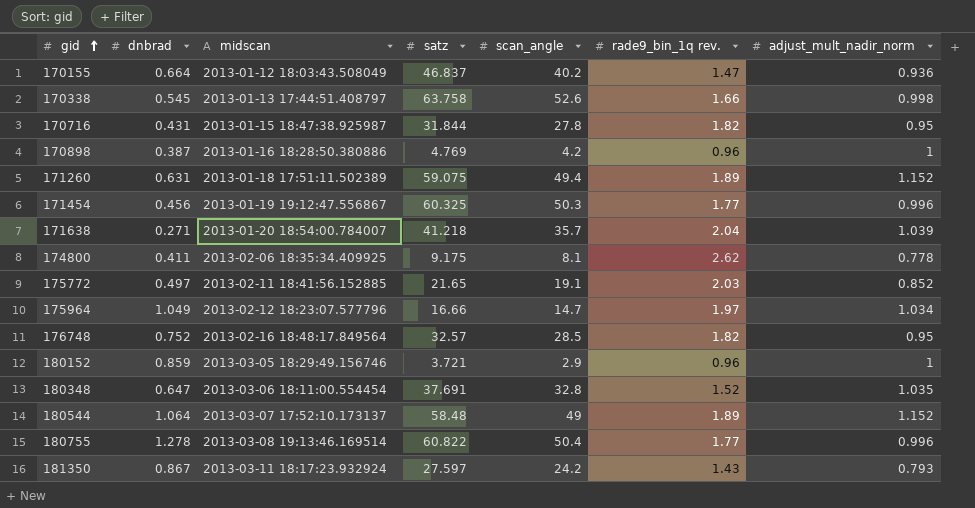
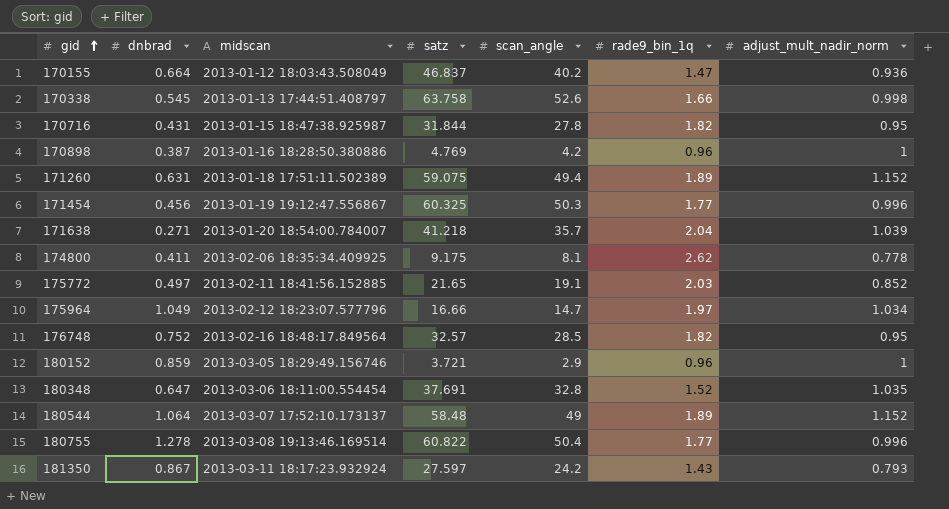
column name: rade9_bin_1q rev. -> rade9_bin_1q

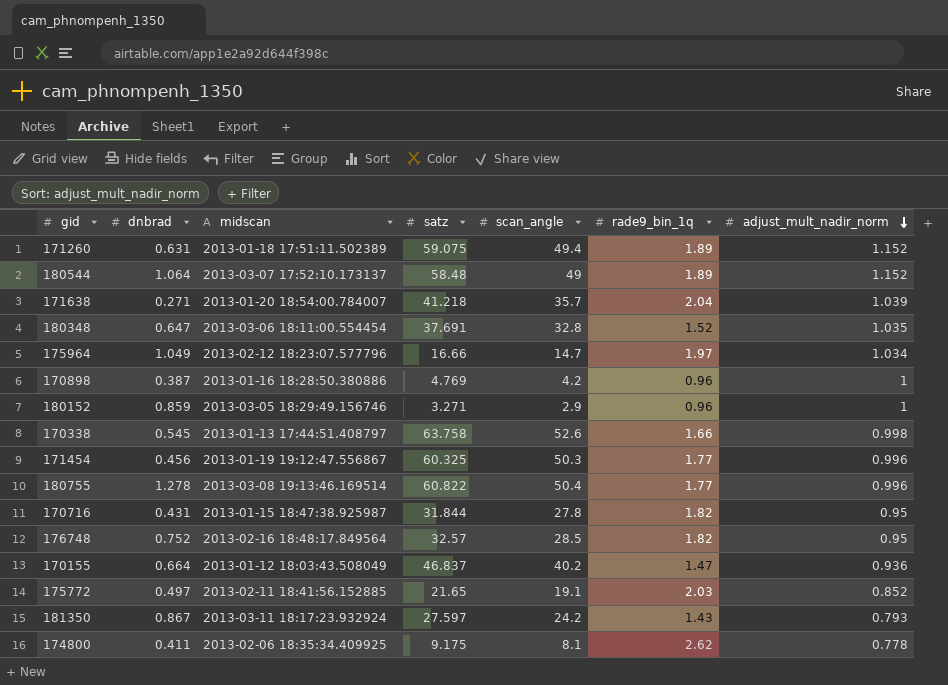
row order: gid ascending -> adjust_mult_nadir_norm descending
180152 | satz: 3.721 -> 3.271

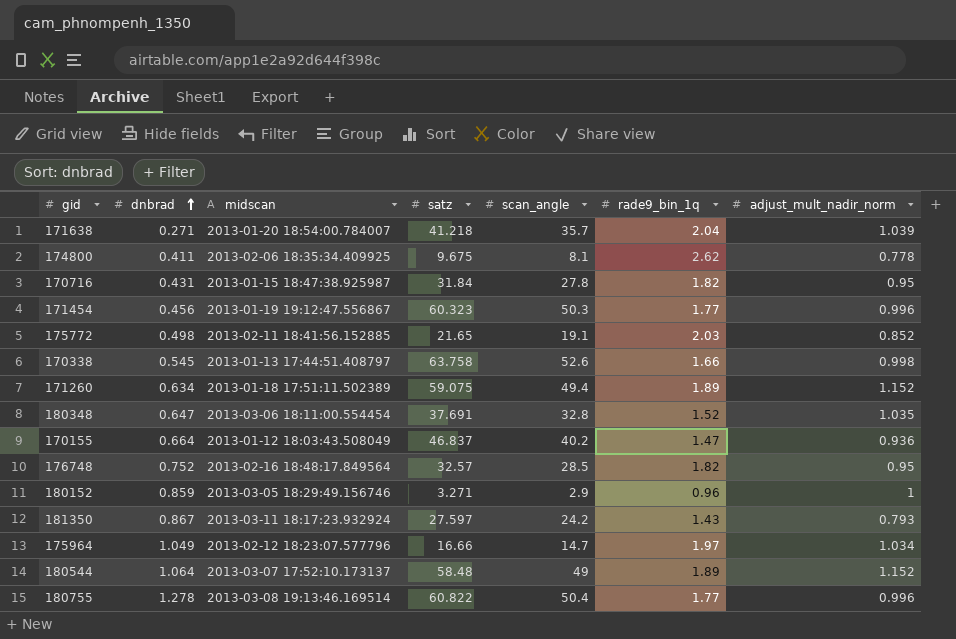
row order: adjust_mult_nadir_norm descending -> dnbrad ascending
row 170898: 0.387 | 2013-01-16 18:28:50.380886 | 4.769 | 4.2 | 0.96 | 1 -> none
174800 | satz: 9.175 -> 9.675
170716 | satz: 31.844 -> 31.84
171454 | satz: 60.325 -> 60.323
175772 | dnbrad: 0.497 -> 0.498
171260 | dnbrad: 0.631 -> 0.634

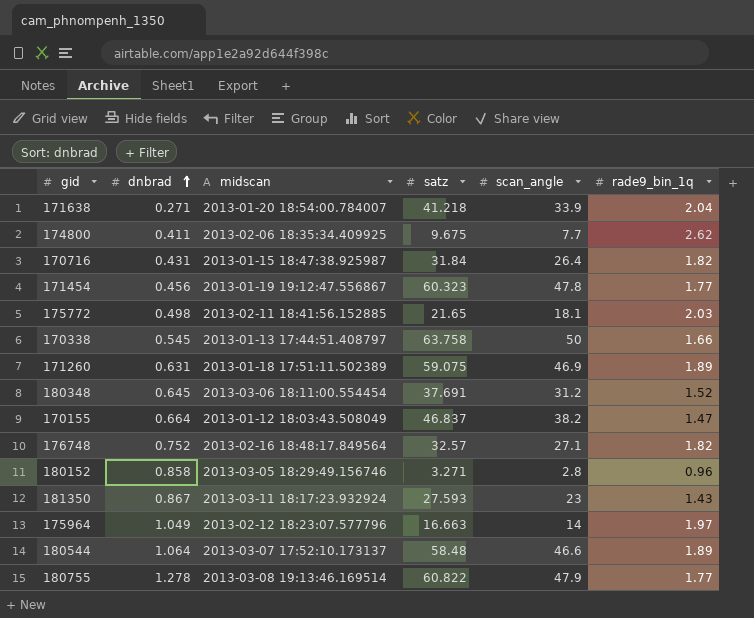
column adjust_mult_nadir_norm | position: 7 -> none
171638 | scan_angle: 35.7 -> 33.9
174800 | scan_angle: 8.1 -> 7.7
170716 | scan_angle: 27.8 -> 26.4
171454 | scan_angle: 50.3 -> 47.8
175772 | scan_angle: 19.1 -> 18.1
170338 | scan_angle: 52.6 -> 50
171260 | dnbrad: 0.634 -> 0.631
171260 | scan_angle: 49.4 -> 46.9
180348 | dnbrad: 0.647 -> 0.645
180348 | scan_angle: 32.8 -> 31.2
170155 | scan_angle: 40.2 -> 38.2
176748 | scan_angle: 28.5 -> 27.1
180152 | dnbrad: 0.859 -> 0.858
180152 | scan_angle: 2.9 -> 2.8
181350 | satz: 27.597 -> 27.593
181350 | scan_angle: 24.2 -> 23
175964 | satz: 16.66 -> 16.663
175964 | scan_angle: 14.7 -> 14
180544 | scan_angle: 49 -> 46.6
180755 | scan_angle: 50.4 -> 47.9

